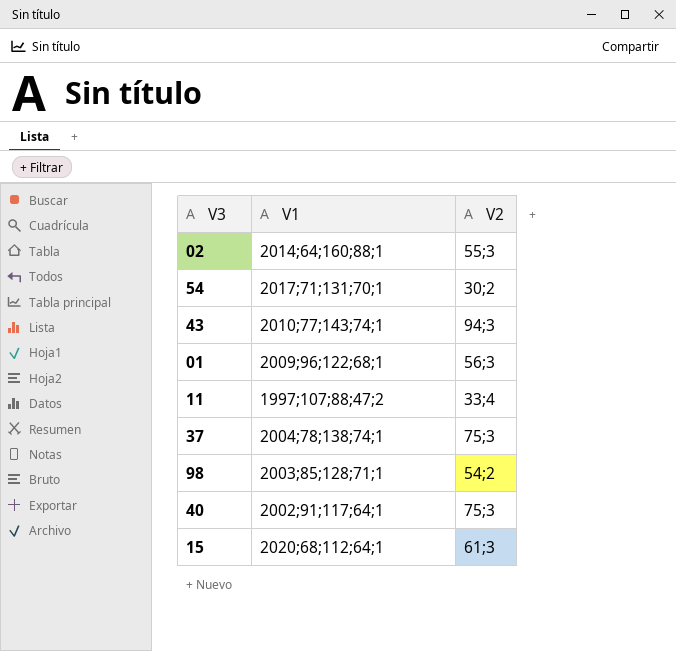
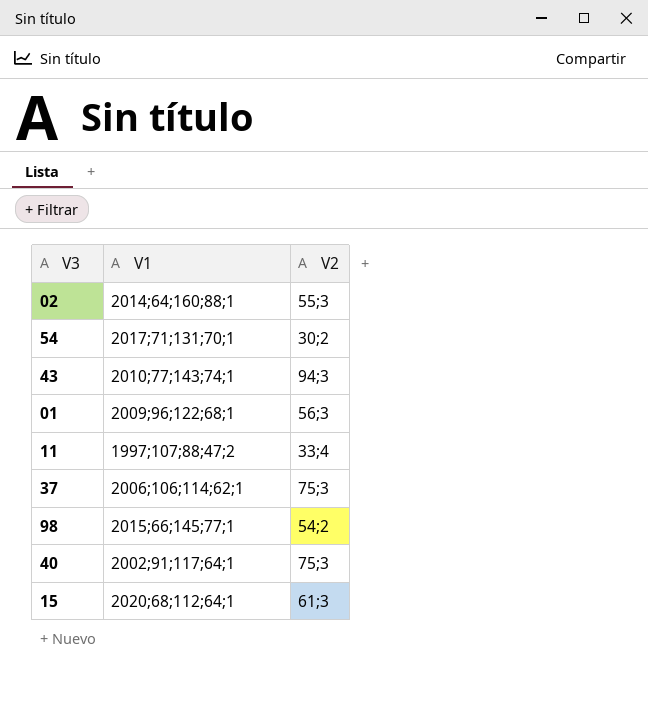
37 | V1: 2004;78;138;74;1 -> 2006;106;114;62;1
98 | V1: 2003;85;128;71;1 -> 2015;66;145;77;1

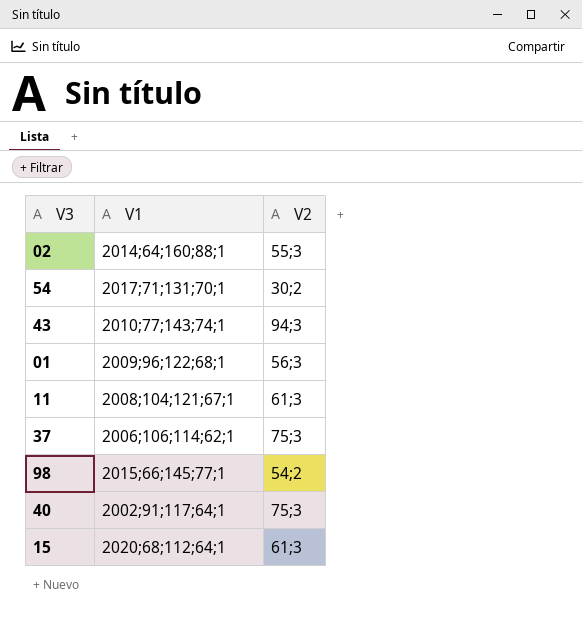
11 | V1: 1997;107;88;47;2 -> 2008;104;121;67;1
11 | V2: 33;4 -> 61;3

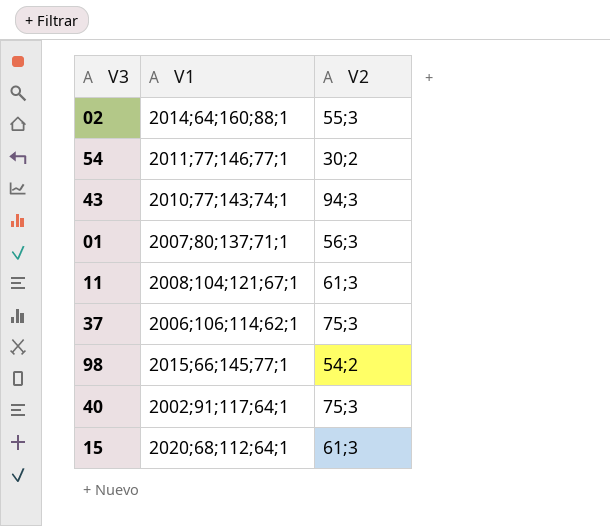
54 | V1: 2017;71;131;70;1 -> 2011;77;146;77;1
01 | V1: 2009;96;122;68;1 -> 2007;80;137;71;1

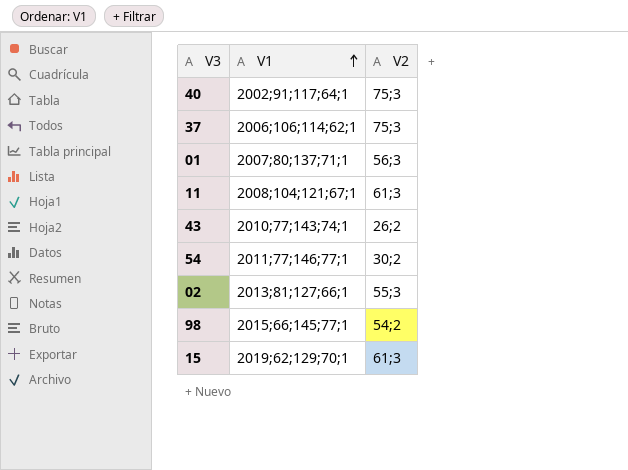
row order: none -> V1 ascending
43 | V2: 94;3 -> 26;2
02 | V1: 2014;64;160;88;1 -> 2013;81;127;66;1
15 | V1: 2020;68;112;64;1 -> 2019;62;129;70;1

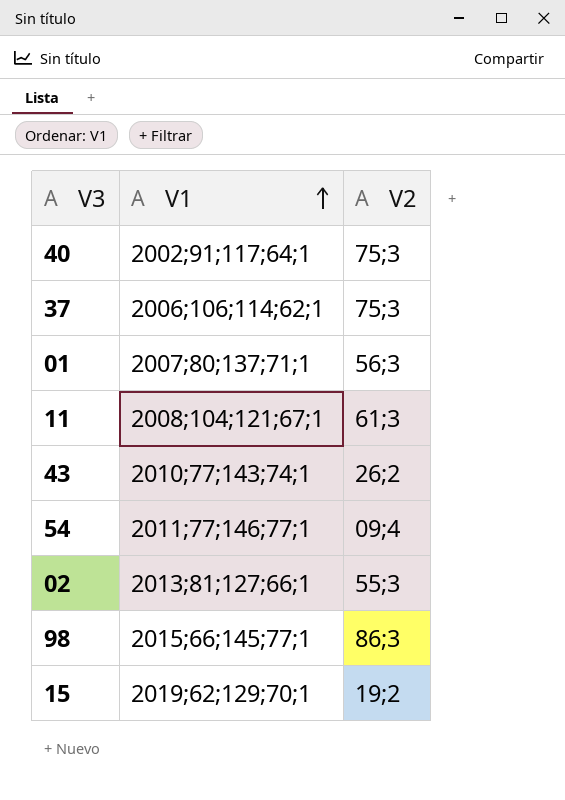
54 | V2: 30;2 -> 09;4
98 | V2: 54;2 -> 86;3
15 | V2: 61;3 -> 19;2

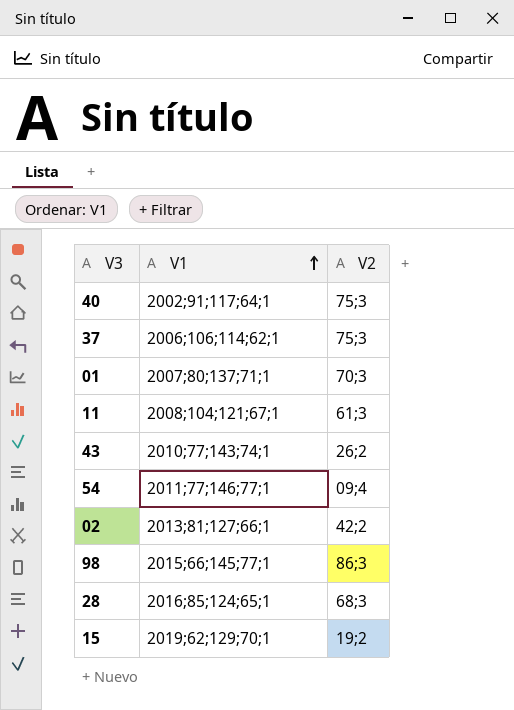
01 | V2: 56;3 -> 70;3
02 | V2: 55;3 -> 42;2
row 28: none -> 2016;85;124;65;1 | 68;3

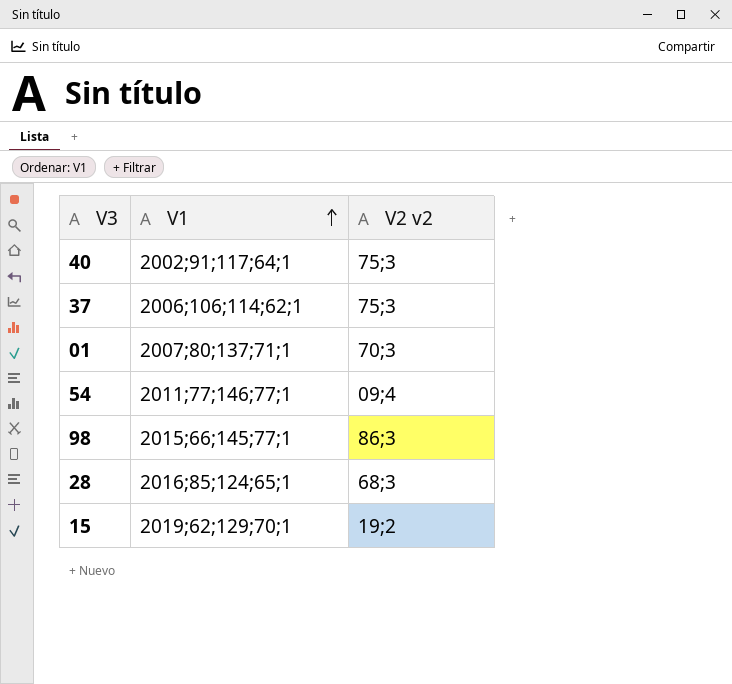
column name: V2 -> V2 v2
row 11: 2008;104;121;67;1 | 61;3 -> none
row 43: 2010;77;143;74;1 | 26;2 -> none
row 02: 2013;81;127;66;1 | 42;2 -> none

